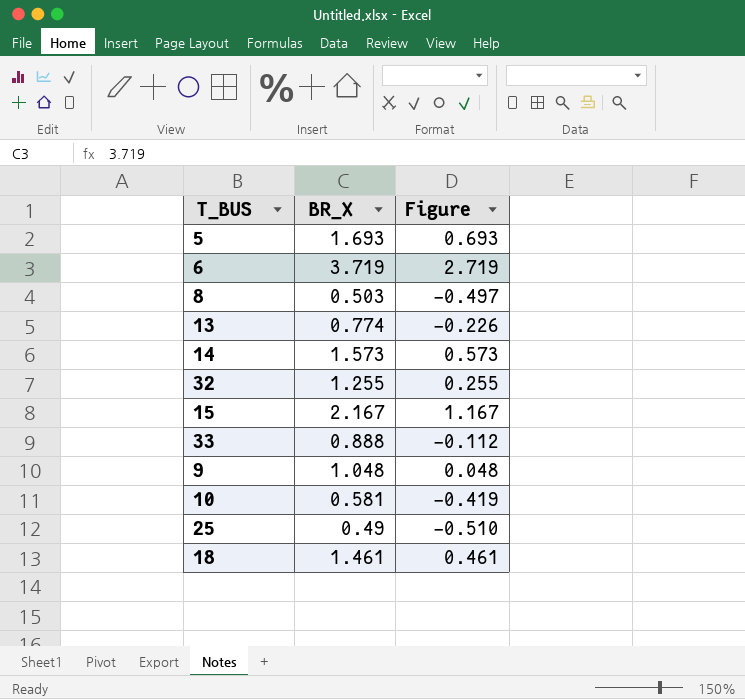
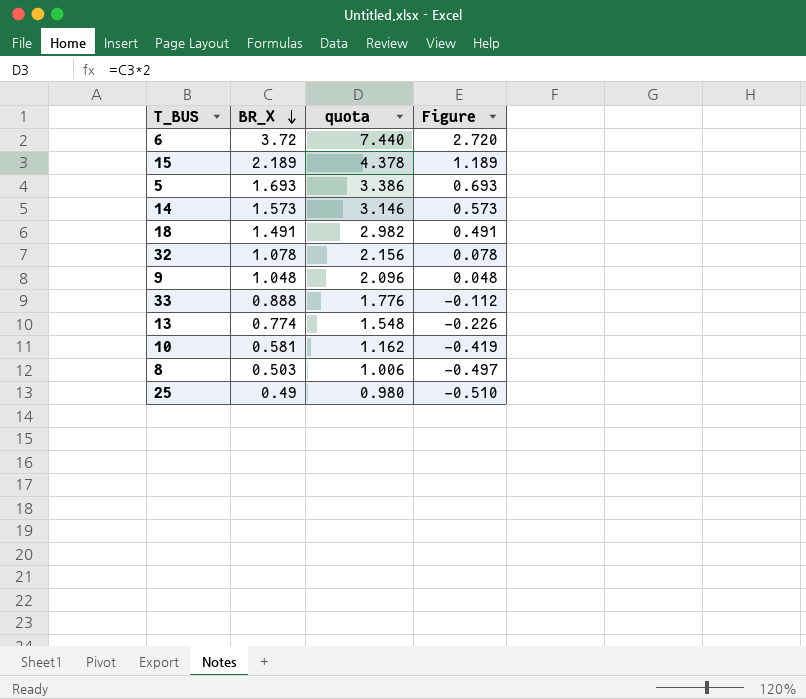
row order: none -> BR_X descending
column quota | formula: none -> [BR_X] * 2
6 | BR_X: 3.719 -> 3.72
6 | Figure: 2.719 -> 2.720
15 | BR_X: 2.167 -> 2.189
15 | Figure: 1.167 -> 1.189
18 | BR_X: 1.461 -> 1.491
18 | Figure: 0.461 -> 0.491
32 | BR_X: 1.255 -> 1.078
32 | Figure: 0.255 -> 0.078

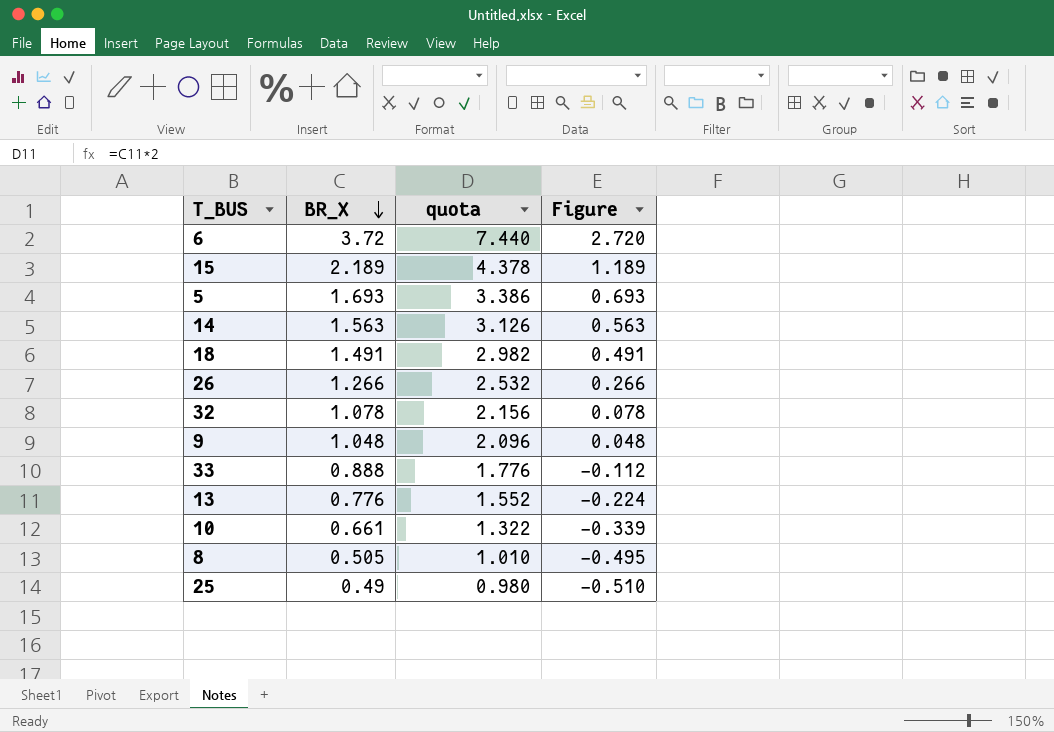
14 | BR_X: 1.573 -> 1.563
14 | quota: 3.146 -> 3.126
14 | Figure: 0.573 -> 0.563
row 26: none -> 1.266 | 2.532 | 0.266
13 | BR_X: 0.774 -> 0.776
13 | quota: 1.548 -> 1.552
13 | Figure: -0.226 -> -0.224
10 | BR_X: 0.581 -> 0.661
10 | quota: 1.162 -> 1.322
10 | Figure: -0.419 -> -0.339
8 | BR_X: 0.503 -> 0.505
8 | quota: 1.006 -> 1.010
8 | Figure: -0.497 -> -0.495

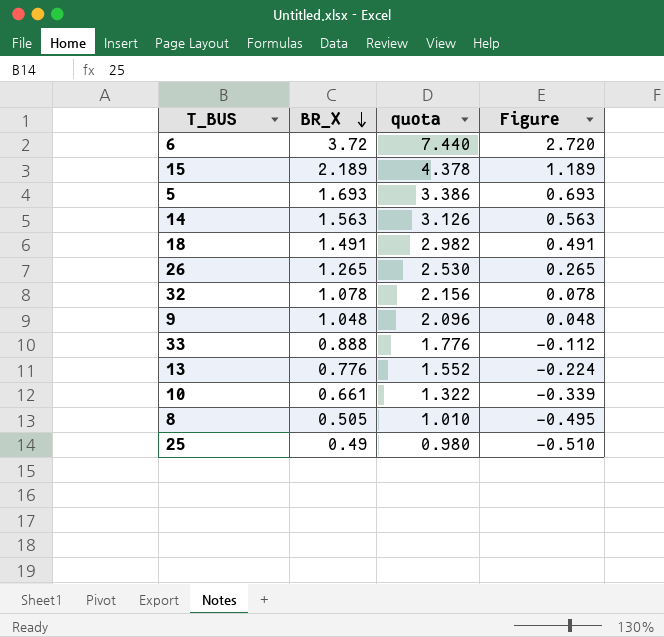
26 | BR_X: 1.266 -> 1.265
26 | quota: 2.532 -> 2.530
26 | Figure: 0.266 -> 0.265

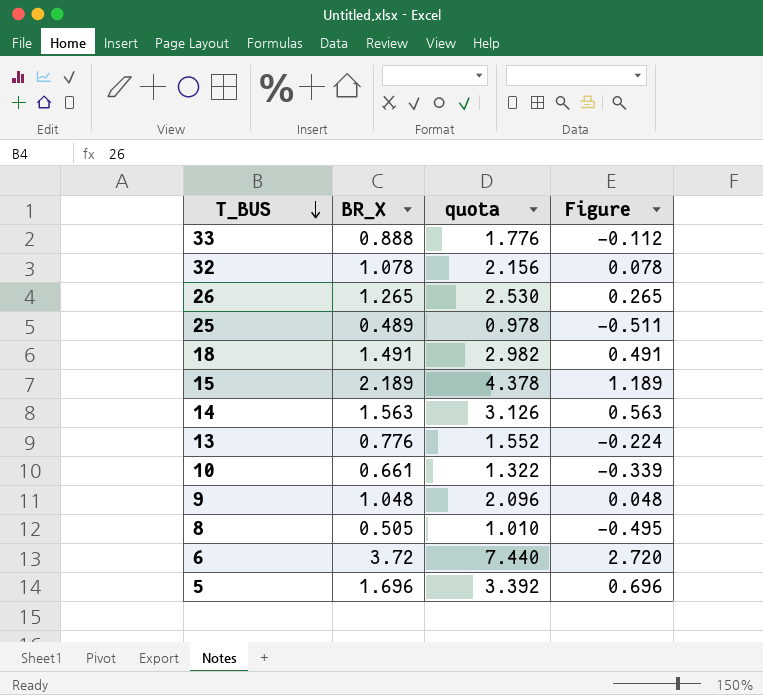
row order: BR_X descending -> T_BUS descending
25 | BR_X: 0.49 -> 0.489
25 | quota: 0.980 -> 0.978
25 | Figure: -0.510 -> -0.511
5 | BR_X: 1.693 -> 1.696
5 | quota: 3.386 -> 3.392
5 | Figure: 0.693 -> 0.696

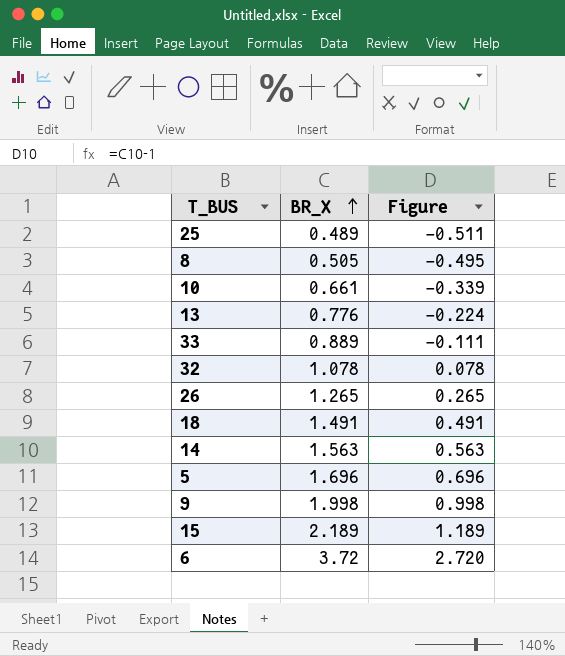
row order: T_BUS descending -> BR_X ascending
column quota | formula: [BR_X] * 2 -> none
33 | BR_X: 0.888 -> 0.889
33 | Figure: -0.112 -> -0.111
9 | BR_X: 1.048 -> 1.998
9 | Figure: 0.048 -> 0.998

